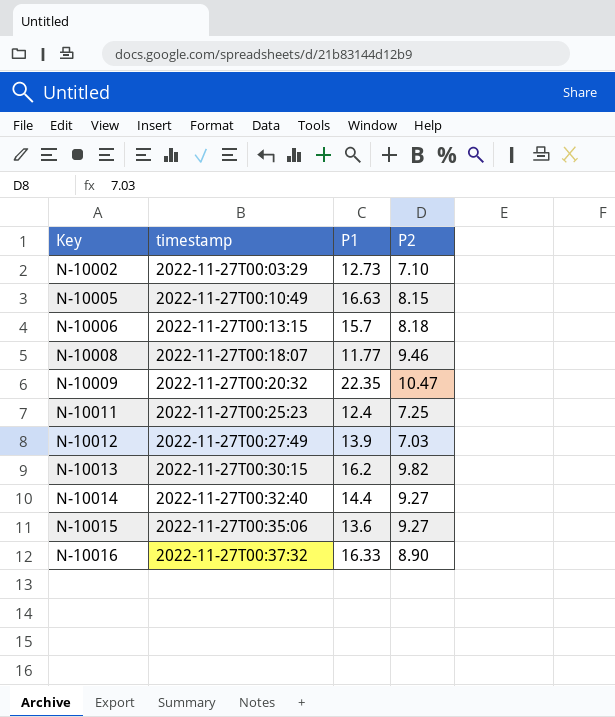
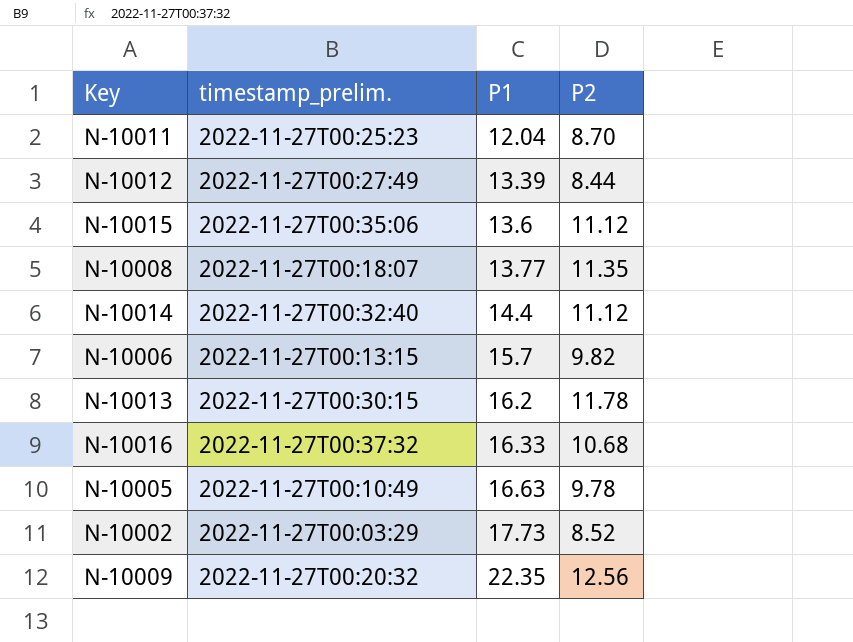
row order: Key ascending -> P1 ascending
column name: timestamp -> timestamp_prelim.
N-10011 | P1: 12.4 -> 12.04
N-10011 | P2: 7.25 -> 8.70
N-10012 | P1: 13.9 -> 13.39
N-10012 | P2: 7.03 -> 8.44
N-10015 | P2: 9.27 -> 11.12
N-10008 | P1: 11.77 -> 13.77
N-10008 | P2: 9.46 -> 11.35
N-10014 | P2: 9.27 -> 11.12
N-10006 | P2: 8.18 -> 9.82
N-10013 | P2: 9.82 -> 11.78
N-10016 | P2: 8.90 -> 10.68
N-10005 | P2: 8.15 -> 9.78
N-10002 | P1: 12.73 -> 17.73
N-10002 | P2: 7.10 -> 8.52
N-10009 | P2: 10.47 -> 12.56

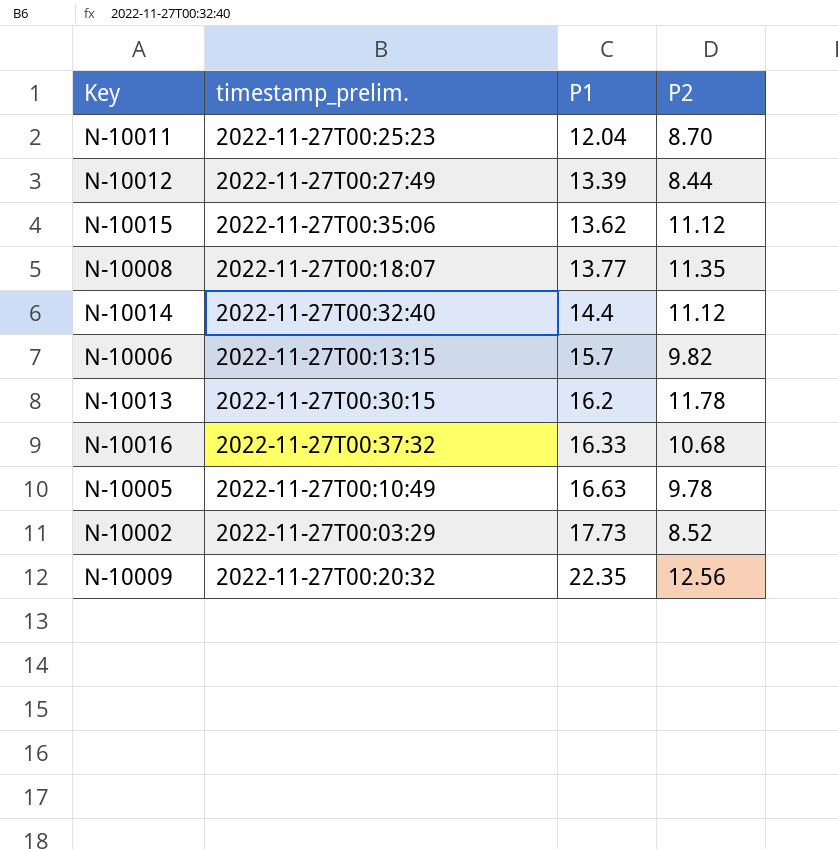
N-10015 | P1: 13.6 -> 13.62

